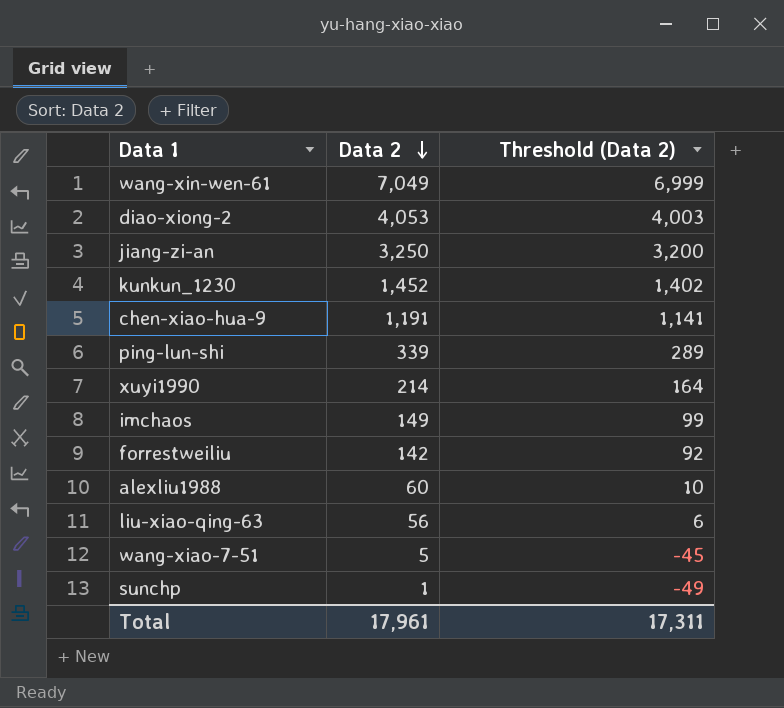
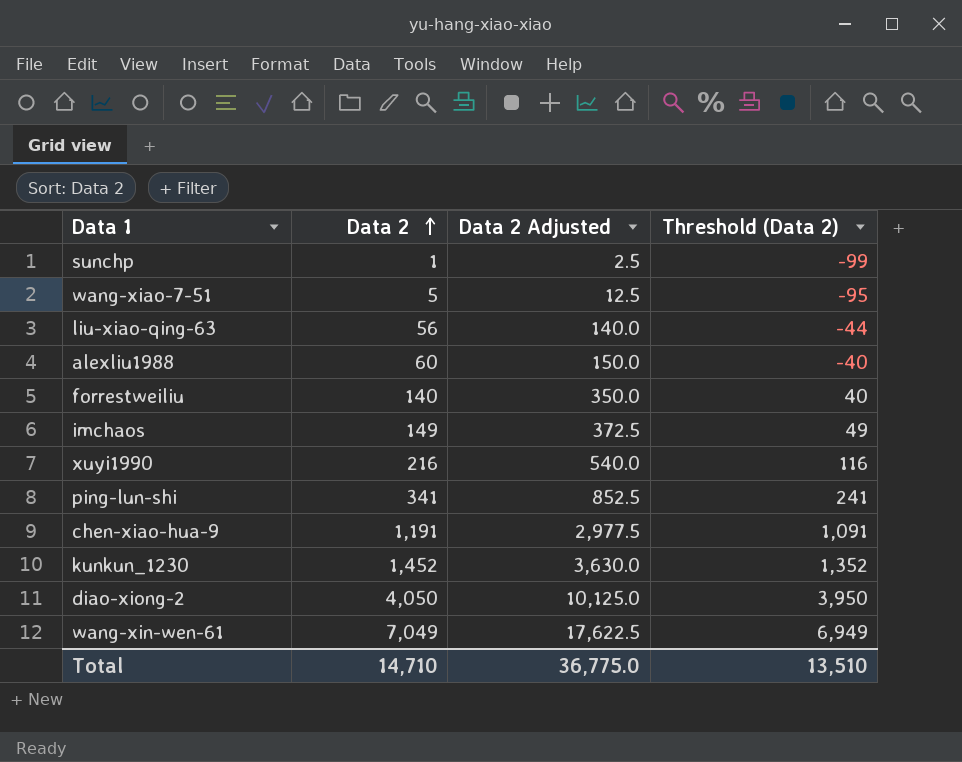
row order: Data 2 descending -> Data 2 ascending
column Data 2 Adjusted | formula: none -> [Data 2] * 2.5
column Threshold (Data 2) | formula: [Data 2] - 50 -> [Data 2] - 100
row jiang-zi-an: 3,250 | 3,200 -> none
forrestweiliu | Data 2: 142 -> 140
xuyi1990 | Data 2: 214 -> 216
ping-lun-shi | Data 2: 339 -> 341
diao-xiong-2 | Data 2: 4,053 -> 4,050
Total | Data 2: 17,961 -> 14,710
Total | Threshold (Data 2): 17,311 -> 13,510

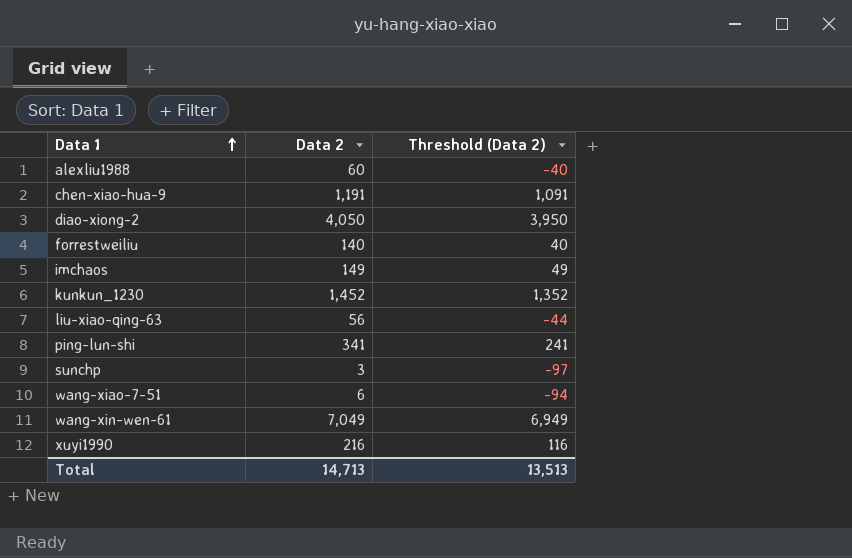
row order: Data 2 ascending -> Data 1 ascending
column Data 2 Adjusted | formula: [Data 2] * 2.5 -> none
sunchp | Data 2: 1 -> 3
sunchp | Threshold (Data 2): -99 -> -97
wang-xiao-7-51 | Data 2: 5 -> 6
wang-xiao-7-51 | Threshold (Data 2): -95 -> -94
Total | Data 2: 14,710 -> 14,713
Total | Threshold (Data 2): 13,510 -> 13,513

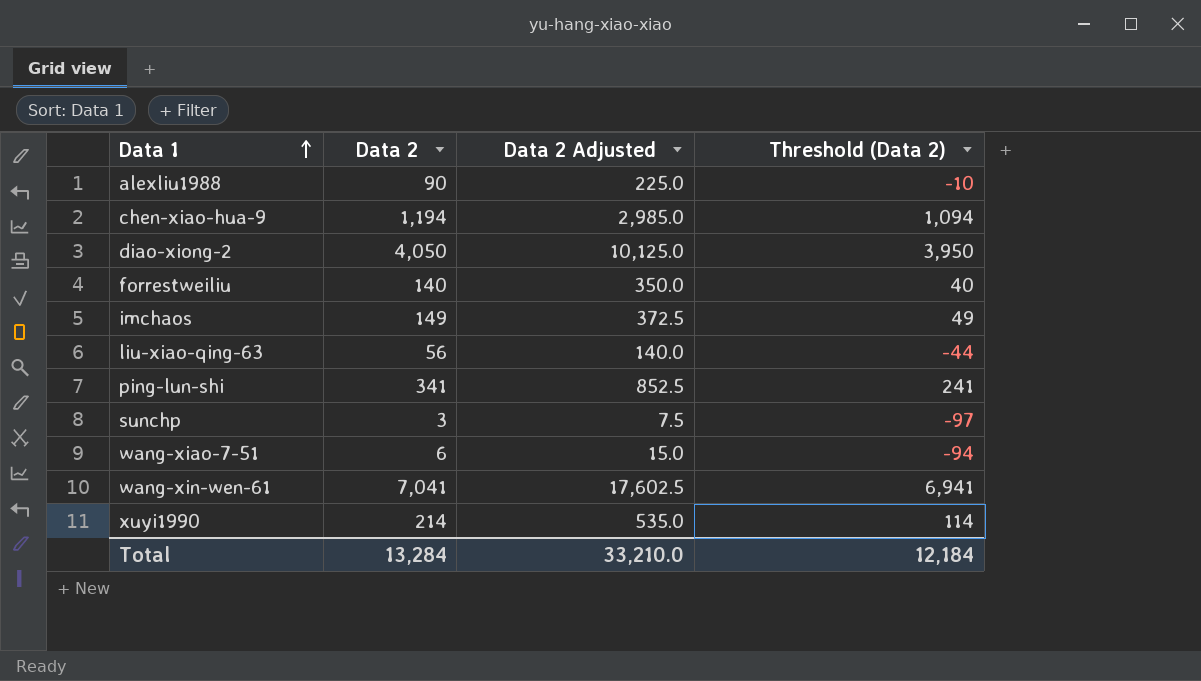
column Data 2 Adjusted | formula: none -> [Data 2] * 2.5
row kunkun_1230: 1,452 | 1,352 -> none
alexliu1988 | Data 2: 60 -> 90
alexliu1988 | Threshold (Data 2): -40 -> -10
chen-xiao-hua-9 | Data 2: 1,191 -> 1,194
chen-xiao-hua-9 | Threshold (Data 2): 1,091 -> 1,094
wang-xin-wen-61 | Data 2: 7,049 -> 7,041
wang-xin-wen-61 | Threshold (Data 2): 6,949 -> 6,941
xuyi1990 | Data 2: 216 -> 214
xuyi1990 | Threshold (Data 2): 116 -> 114
Total | Data 2: 14,713 -> 13,284
Total | Threshold (Data 2): 13,513 -> 12,184

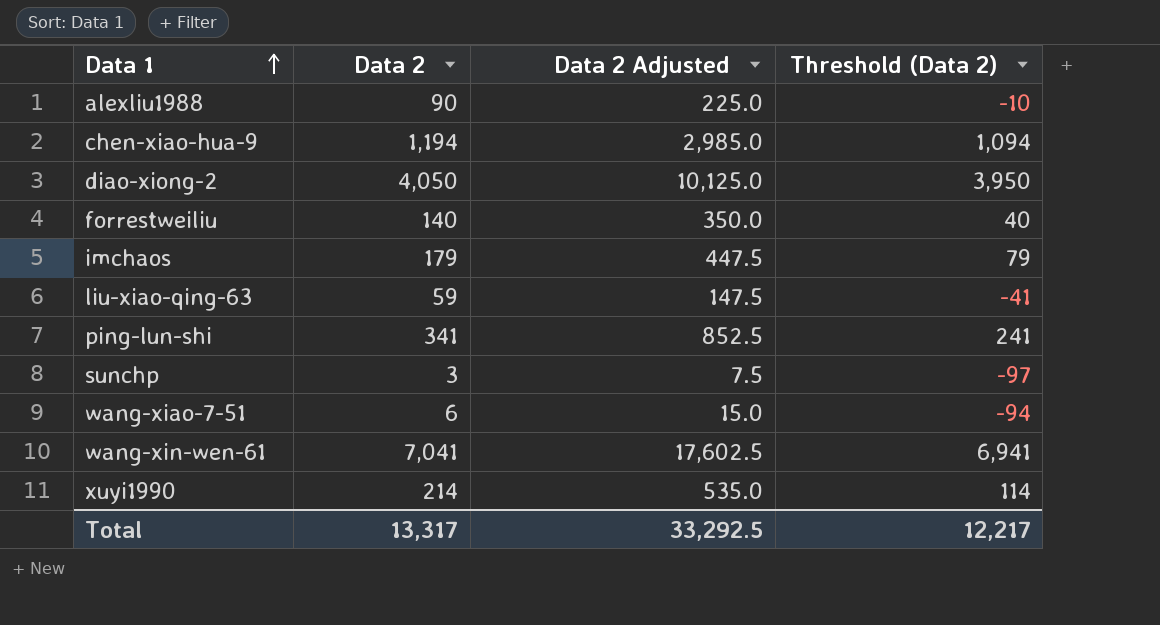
imchaos | Data 2: 149 -> 179
imchaos | Data 2 Adjusted: 372.5 -> 447.5
imchaos | Threshold (Data 2): 49 -> 79
liu-xiao-qing-63 | Data 2: 56 -> 59
liu-xiao-qing-63 | Data 2 Adjusted: 140.0 -> 147.5
liu-xiao-qing-63 | Threshold (Data 2): -44 -> -41
Total | Data 2: 13,284 -> 13,317
Total | Data 2 Adjusted: 33,210.0 -> 33,292.5
Total | Threshold (Data 2): 12,184 -> 12,217

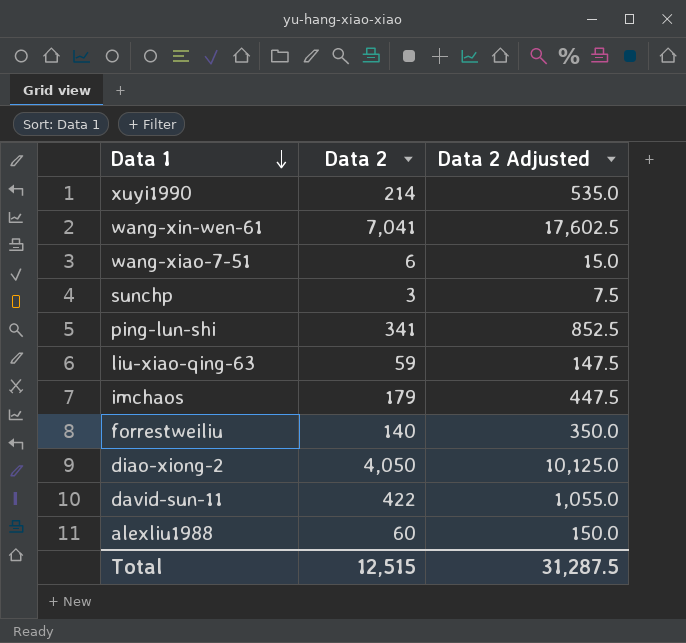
row order: Data 1 ascending -> Data 1 descending
column Threshold (Data 2) | formula: [Data 2] - 100 -> none
row chen-xiao-hua-9: 1,194 | 2,985.0 | 1,094 -> none
row david-sun-11: none -> 422 | 1,055.0
alexliu1988 | Data 2: 90 -> 60
alexliu1988 | Data 2 Adjusted: 225.0 -> 150.0
Total | Data 2: 13,317 -> 12,515
Total | Data 2 Adjusted: 33,292.5 -> 31,287.5

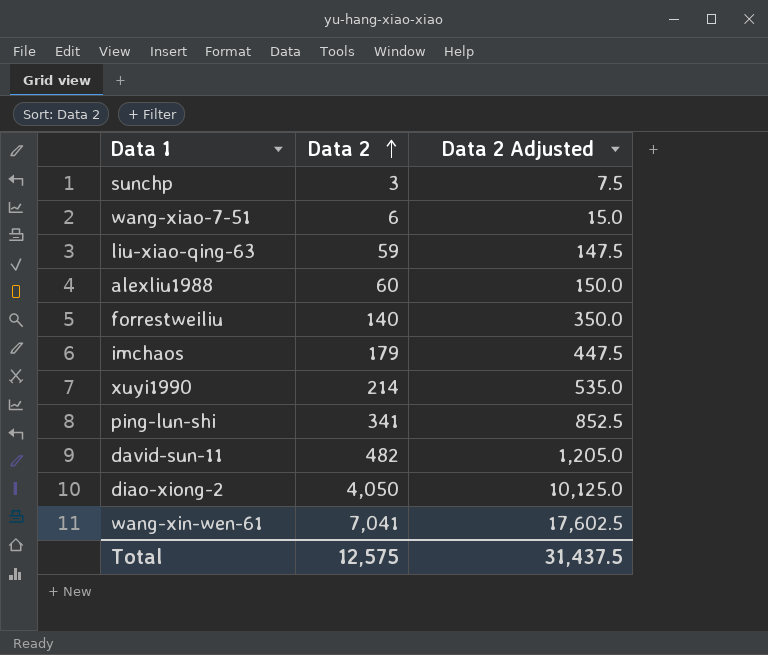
row order: Data 1 descending -> Data 2 ascending
david-sun-11 | Data 2: 422 -> 482
david-sun-11 | Data 2 Adjusted: 1,055.0 -> 1,205.0
Total | Data 2: 12,515 -> 12,575
Total | Data 2 Adjusted: 31,287.5 -> 31,437.5

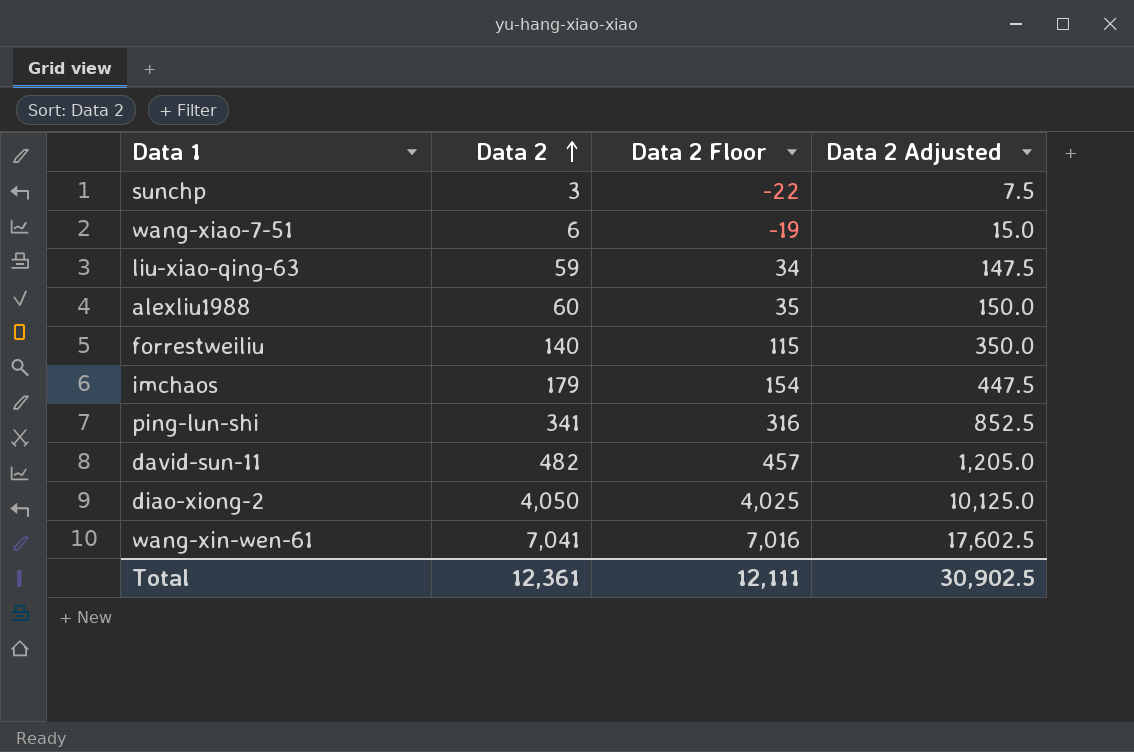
column Data 2 Floor | formula: none -> [Data 2] - 25
row xuyi1990: 214 | 535.0 -> none
Total | Data 2: 12,575 -> 12,361
Total | Data 2 Adjusted: 31,437.5 -> 30,902.5

